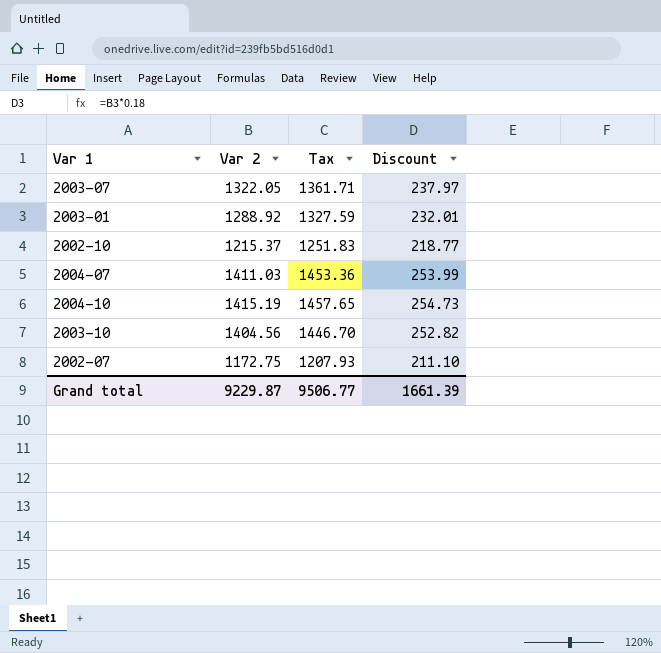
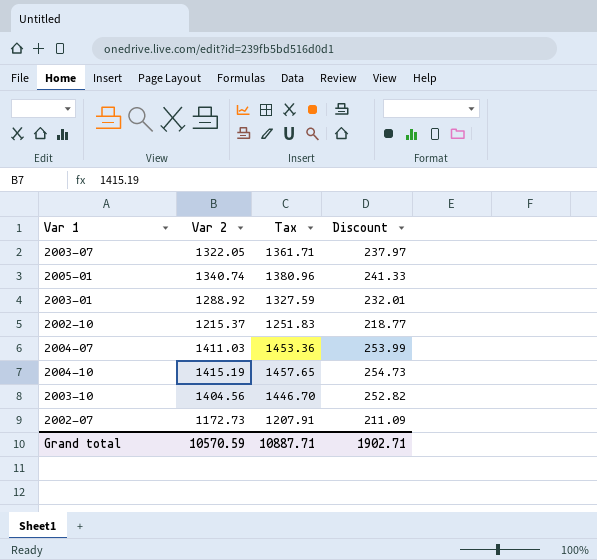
row 2005-01: none -> 1340.74 | 1380.96 | 241.33
2002-07 | Var 2: 1172.75 -> 1172.73
2002-07 | Tax: 1207.93 -> 1207.91
2002-07 | Discount: 211.10 -> 211.09
Grand total | Var 2: 9229.87 -> 10570.59
Grand total | Tax: 9506.77 -> 10887.71
Grand total | Discount: 1661.39 -> 1902.71

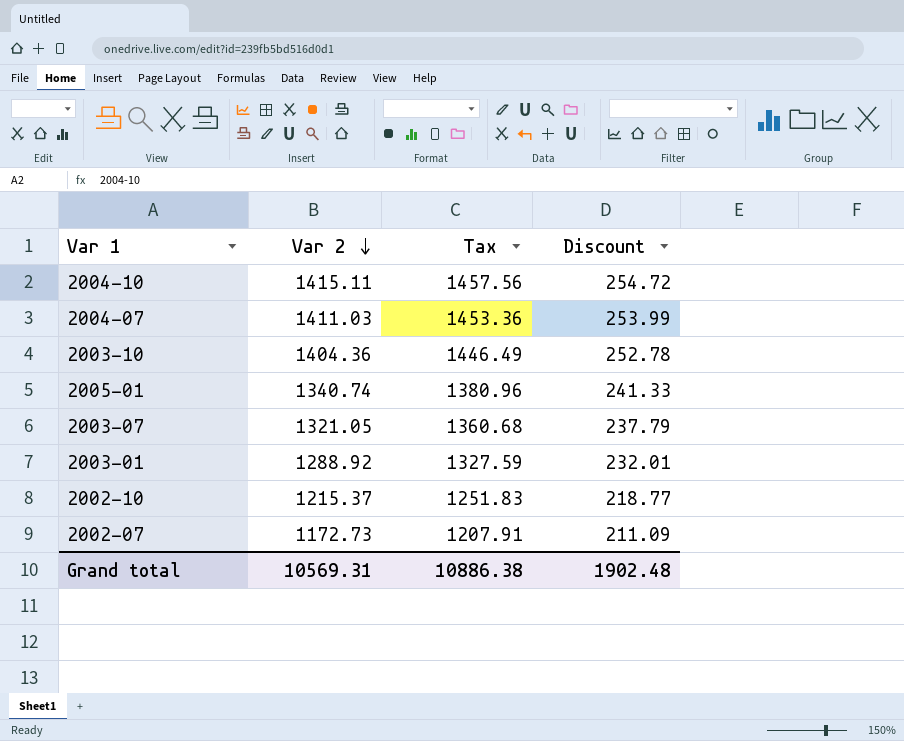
row order: none -> Var 2 descending
2004-10 | Var 2: 1415.19 -> 1415.11
2004-10 | Tax: 1457.65 -> 1457.56
2004-10 | Discount: 254.73 -> 254.72
2003-10 | Var 2: 1404.56 -> 1404.36
2003-10 | Tax: 1446.70 -> 1446.49
2003-10 | Discount: 252.82 -> 252.78
2003-07 | Var 2: 1322.05 -> 1321.05
2003-07 | Tax: 1361.71 -> 1360.68
2003-07 | Discount: 237.97 -> 237.79
Grand total | Var 2: 10570.59 -> 10569.31
Grand total | Tax: 10887.71 -> 10886.38
Grand total | Discount: 1902.71 -> 1902.48

